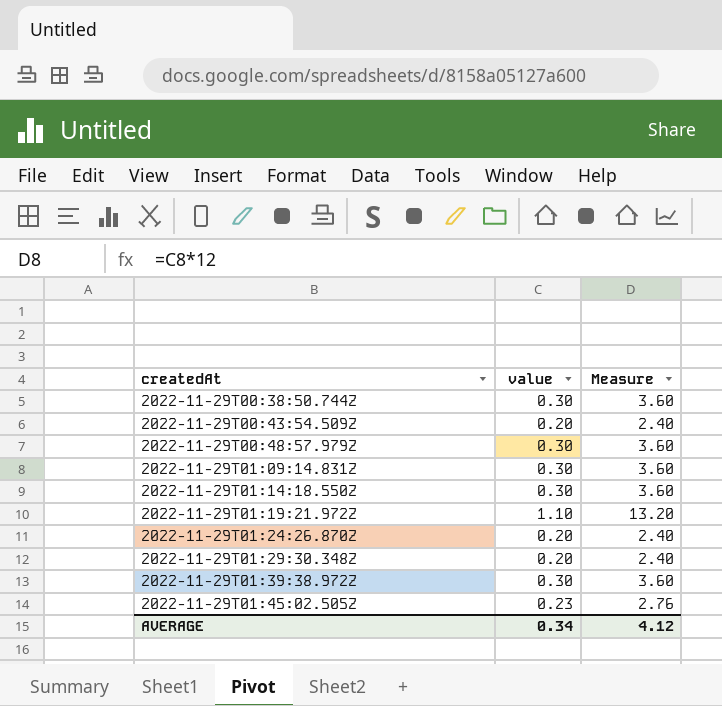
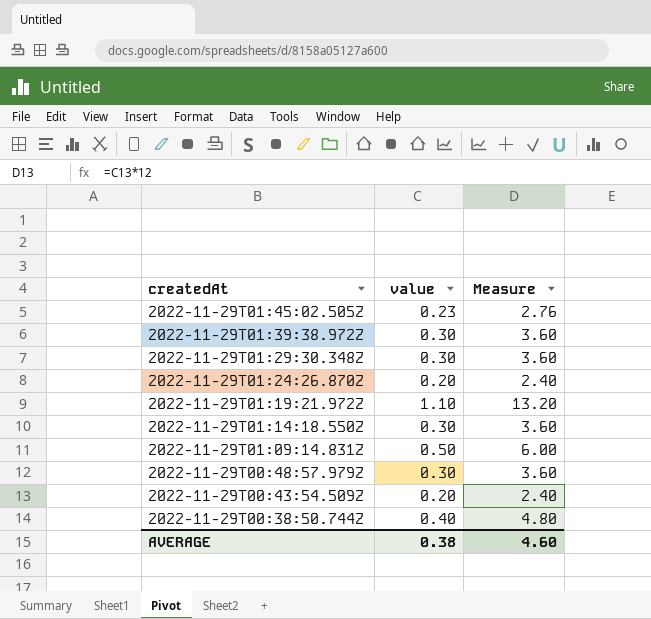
row order: createdAt ascending -> createdAt descending
2022-11-29T01:29:30.348Z | value: 0.20 -> 0.30
2022-11-29T01:29:30.348Z | Measure: 2.40 -> 3.60
2022-11-29T01:09:14.831Z | value: 0.30 -> 0.50
2022-11-29T01:09:14.831Z | Measure: 3.60 -> 6.00
2022-11-29T00:38:50.744Z | value: 0.30 -> 0.40
2022-11-29T00:38:50.744Z | Measure: 3.60 -> 4.80
AVERAGE | value: 0.34 -> 0.38
AVERAGE | Measure: 4.12 -> 4.60

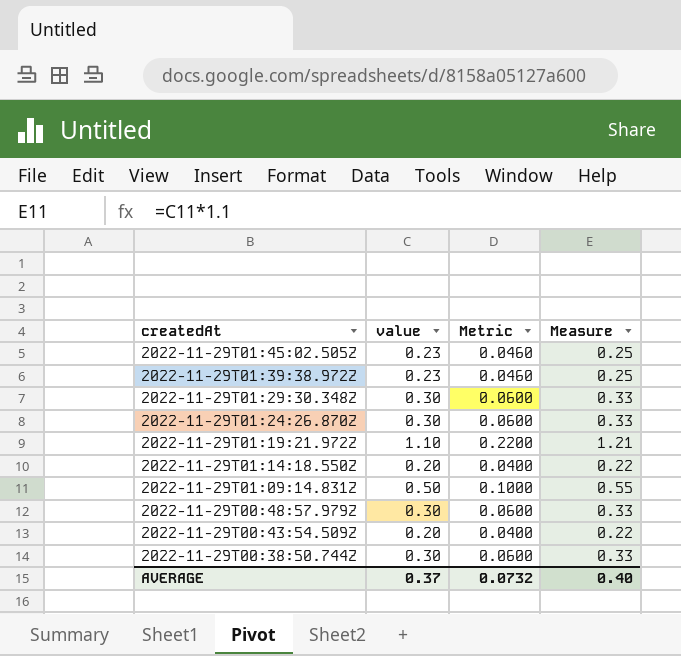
column Metric | formula: none -> [value] * 0.2
column Measure | formula: [value] * 12 -> [value] * 1.1
2022-11-29T01:39:38.972Z | value: 0.30 -> 0.23
2022-11-29T01:24:26.870Z | value: 0.20 -> 0.30
2022-11-29T01:14:18.550Z | value: 0.30 -> 0.20
2022-11-29T00:38:50.744Z | value: 0.40 -> 0.30
AVERAGE | value: 0.38 -> 0.37
AVERAGE | Measure: 4.60 -> 0.40

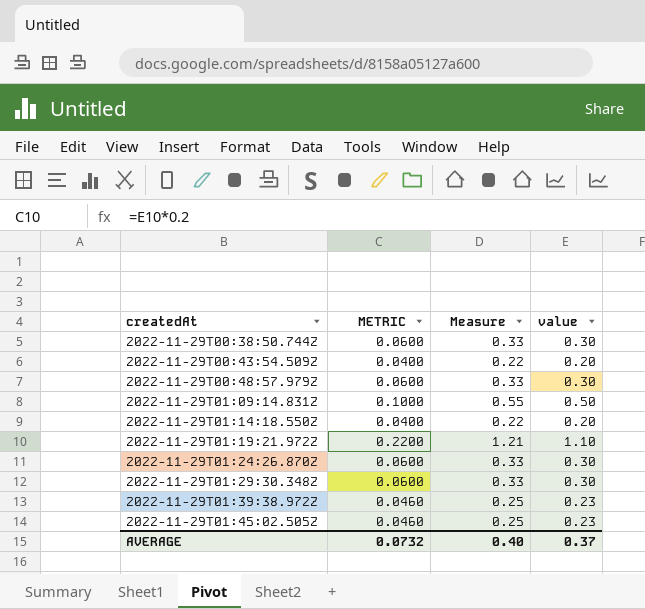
row order: createdAt descending -> createdAt ascending
column name: Metric -> METRIC
column value | position: 2 -> 4

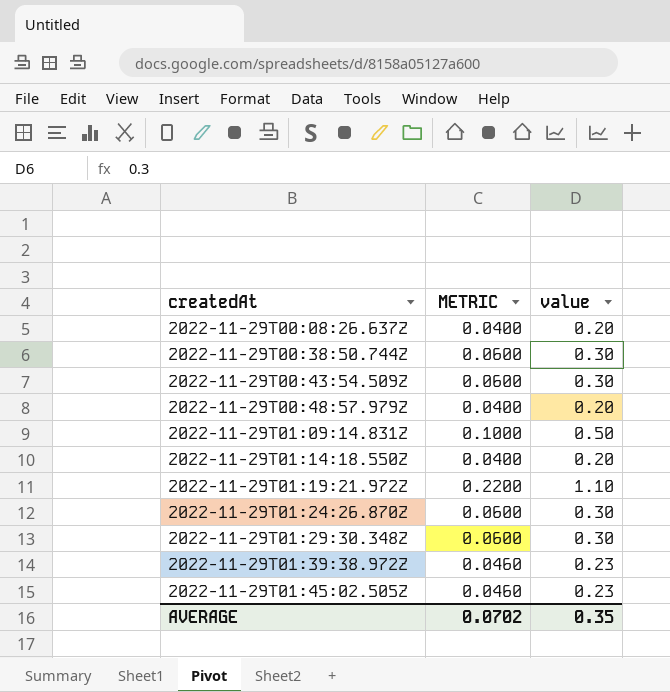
column Measure | formula: [value] * 1.1 -> none
row 2022-11-29T00:08:26.637Z: none -> 0.0400 | 0.20
2022-11-29T00:43:54.509Z | METRIC: 0.0400 -> 0.0600
2022-11-29T00:43:54.509Z | value: 0.20 -> 0.30
2022-11-29T00:48:57.979Z | METRIC: 0.0600 -> 0.0400
2022-11-29T00:48:57.979Z | value: 0.30 -> 0.20
AVERAGE | METRIC: 0.0732 -> 0.0702
AVERAGE | value: 0.37 -> 0.35

